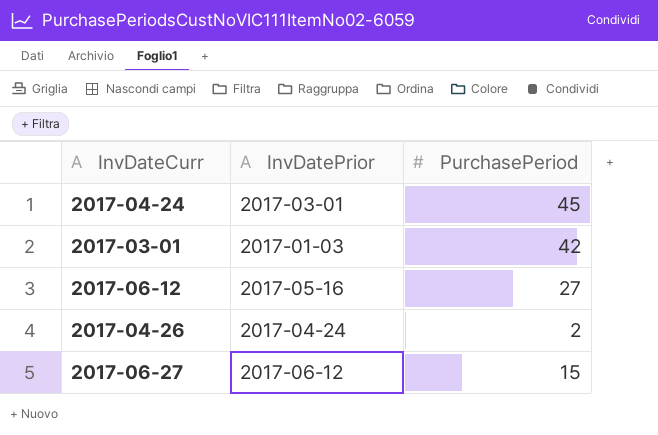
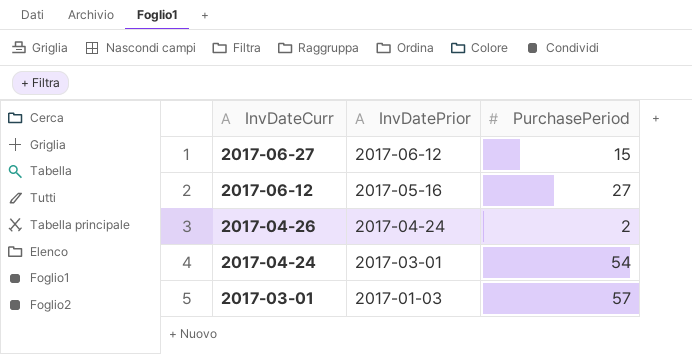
row order: none -> InvDateCurr descending
2017-04-24 | PurchasePeriod: 45 -> 54
2017-03-01 | PurchasePeriod: 42 -> 57

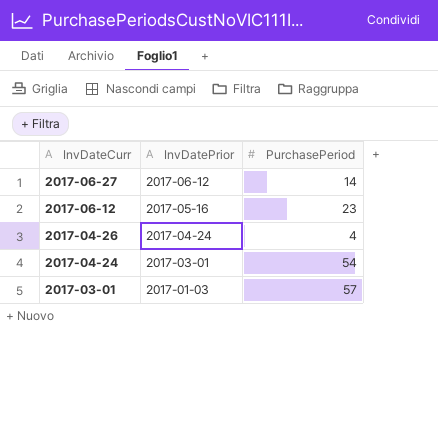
2017-06-27 | PurchasePeriod: 15 -> 14
2017-06-12 | PurchasePeriod: 27 -> 23
2017-04-26 | PurchasePeriod: 2 -> 4

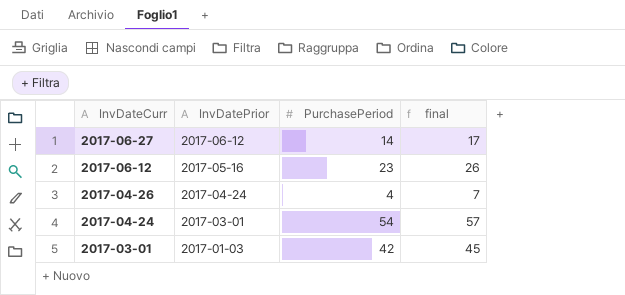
column final | formula: none -> [PurchasePeriod] + 3
2017-03-01 | PurchasePeriod: 57 -> 42

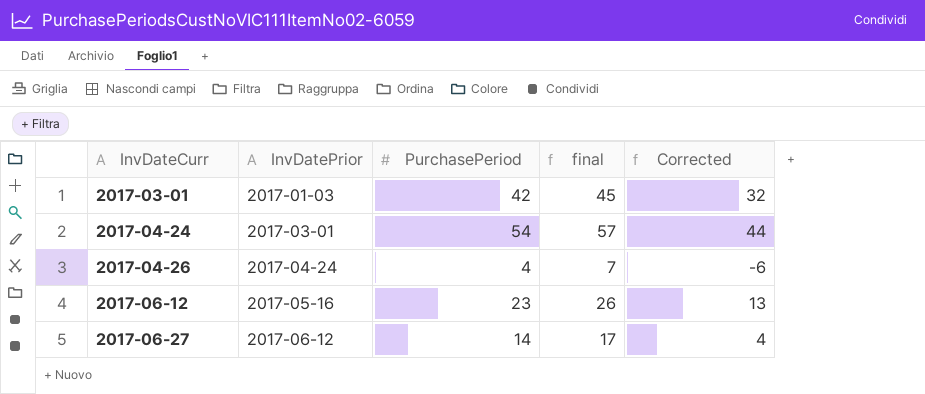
row order: InvDateCurr descending -> InvDateCurr ascending
column Corrected | formula: none -> [PurchasePeriod] - 10

